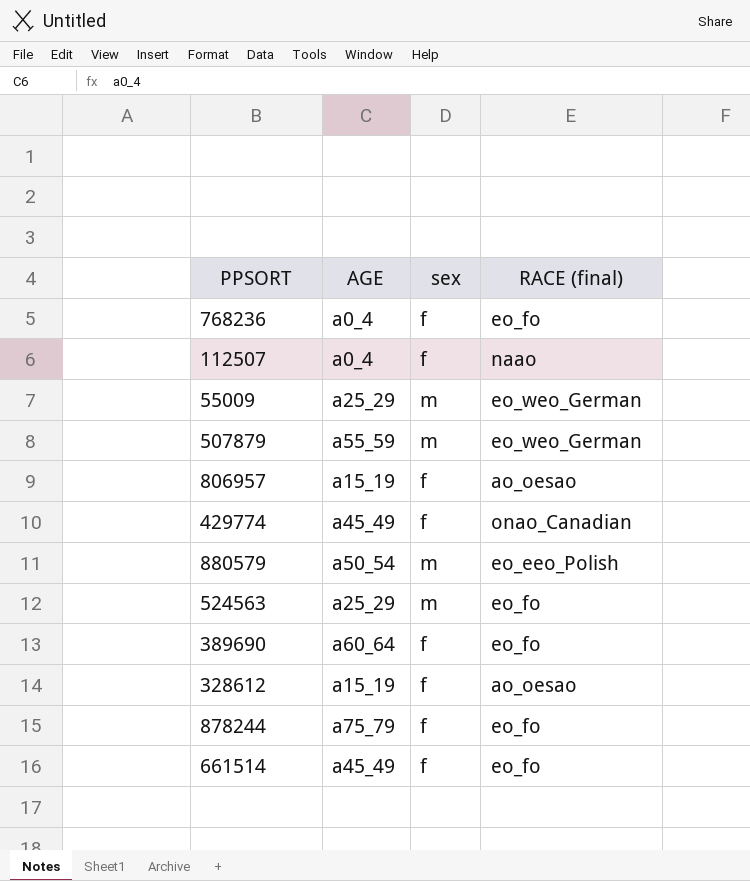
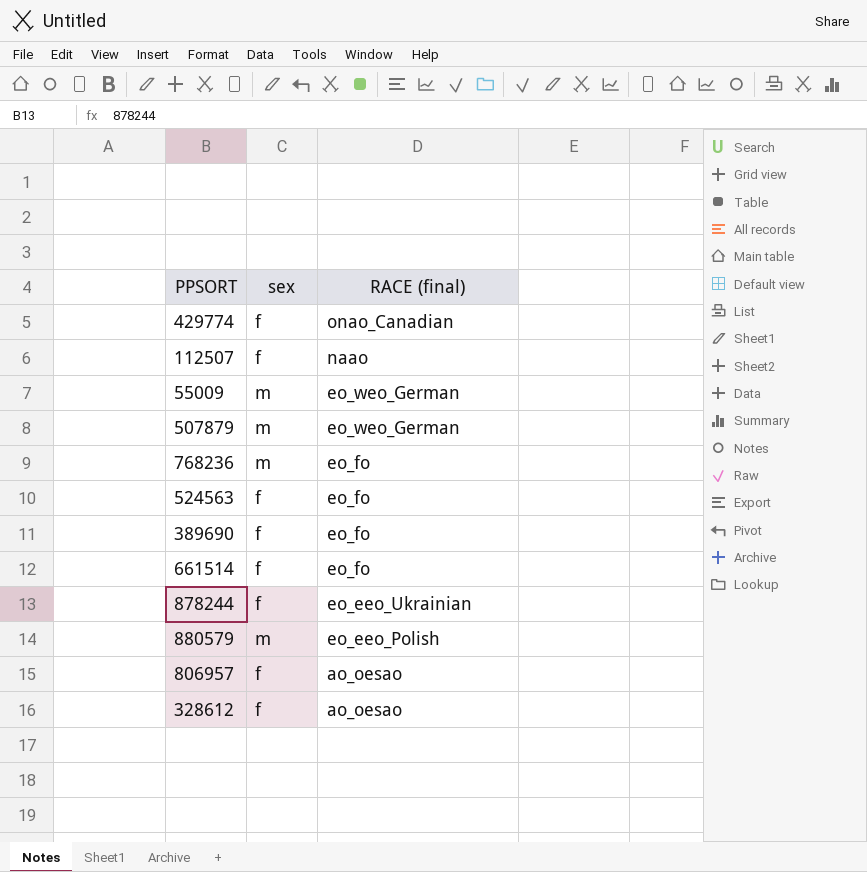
row order: none -> RACE (final) descending
column AGE | position: 2 -> none
768236 | sex: f -> m
524563 | sex: m -> f
878244 | RACE (final): eo_fo -> eo_eeo_Ukrainian

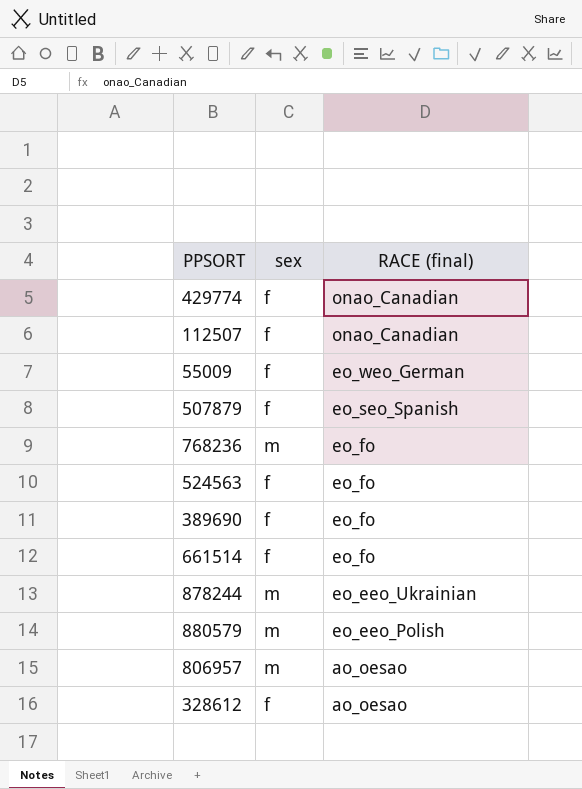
112507 | RACE (final): naao -> onao_Canadian
55009 | sex: m -> f
507879 | sex: m -> f
507879 | RACE (final): eo_weo_German -> eo_seo_Spanish
878244 | sex: f -> m
806957 | sex: f -> m

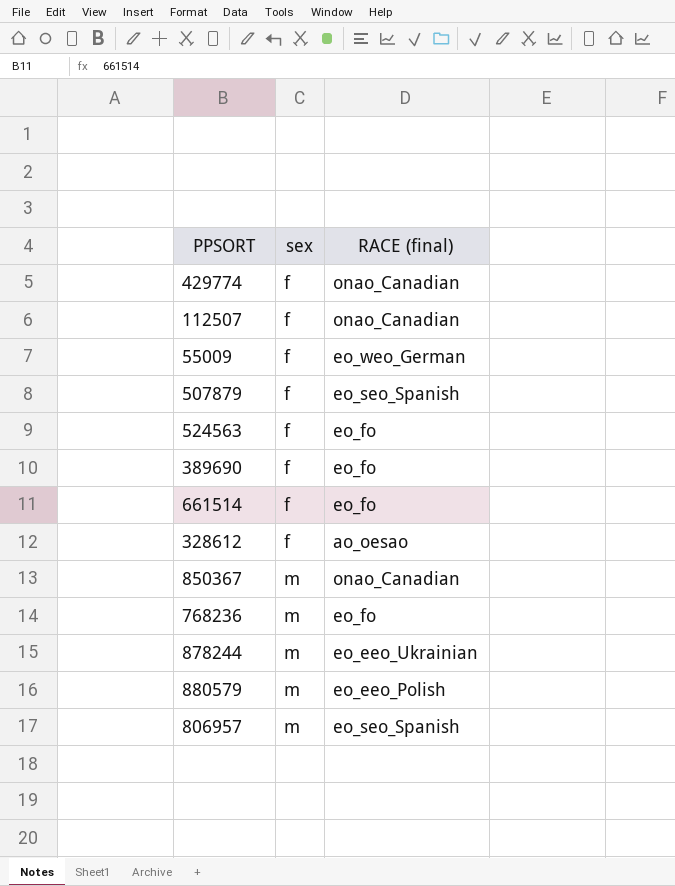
row order: RACE (final) descending -> sex ascending
row 850367: none -> m | onao_Canadian
806957 | RACE (final): ao_oesao -> eo_seo_Spanish

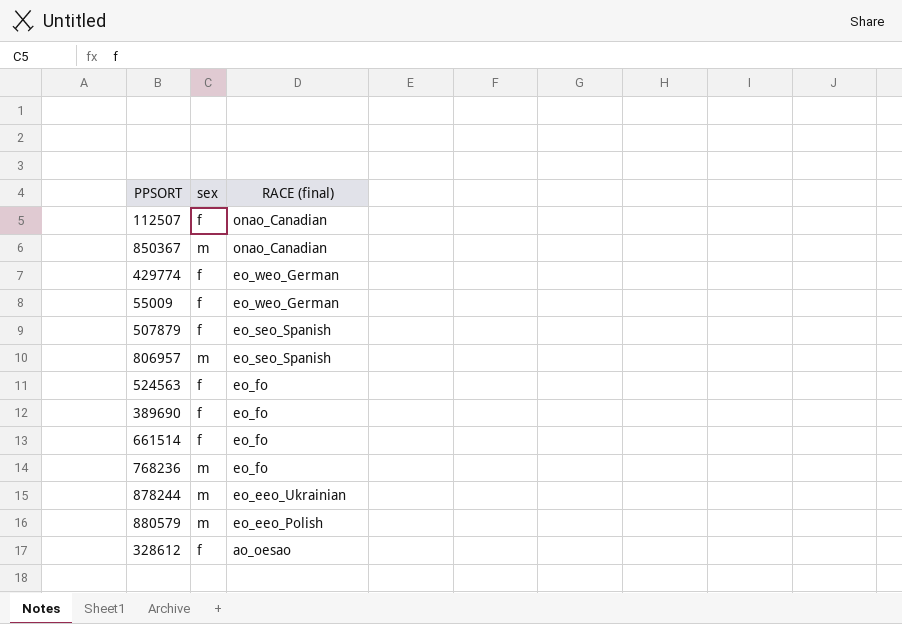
row order: sex ascending -> RACE (final) descending
429774 | RACE (final): onao_Canadian -> eo_weo_German

